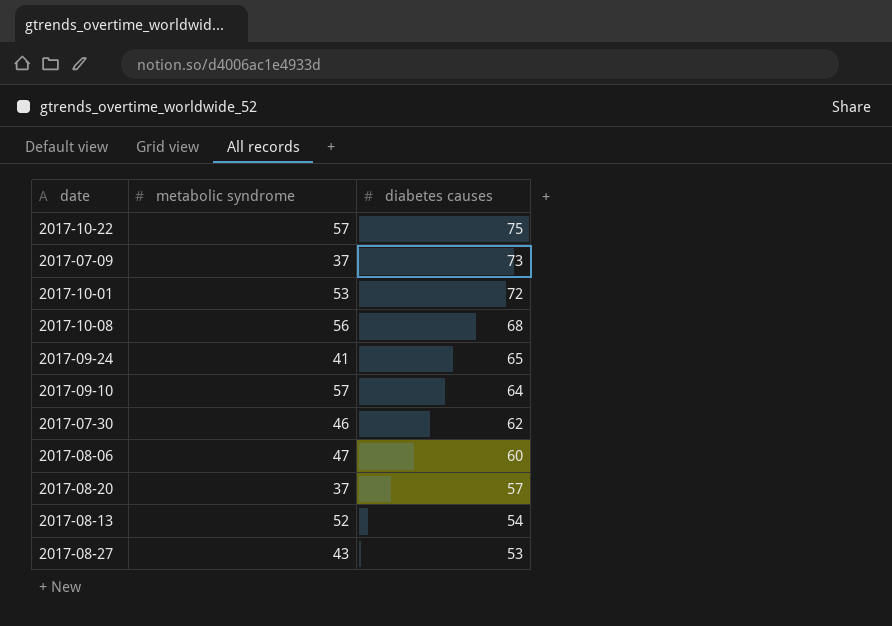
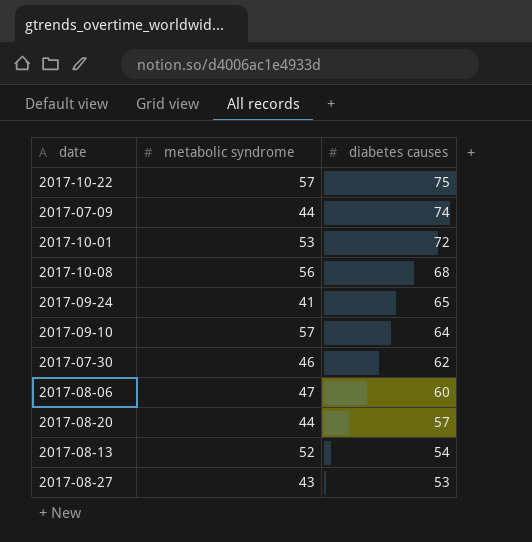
2017-07-09 | metabolic syndrome: 37 -> 44
2017-07-09 | diabetes causes: 73 -> 74
2017-08-20 | metabolic syndrome: 37 -> 44

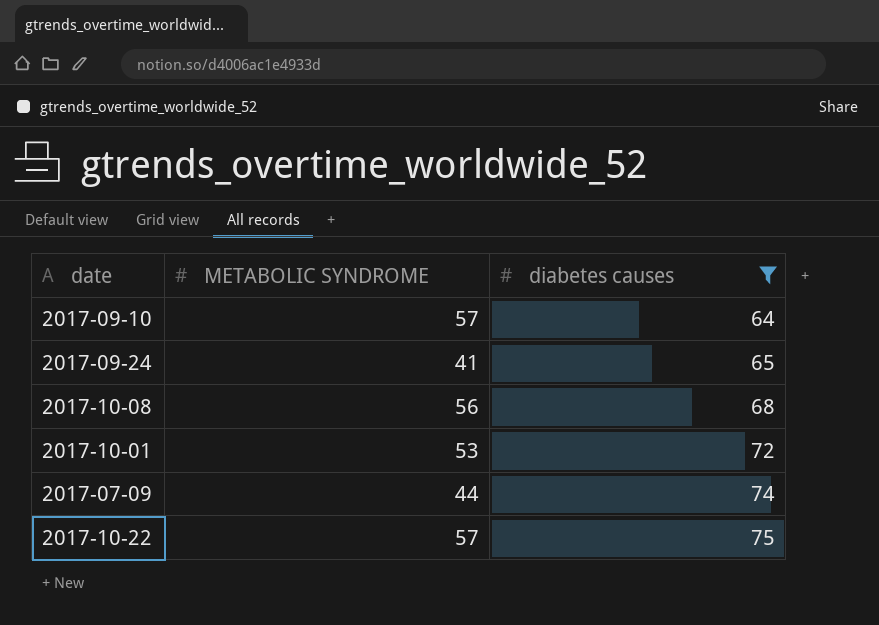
filter: none -> diabetes causes >= 64
row order: diabetes causes descending -> diabetes causes ascending
column name: metabolic syndrome -> METABOLIC SYNDROME

